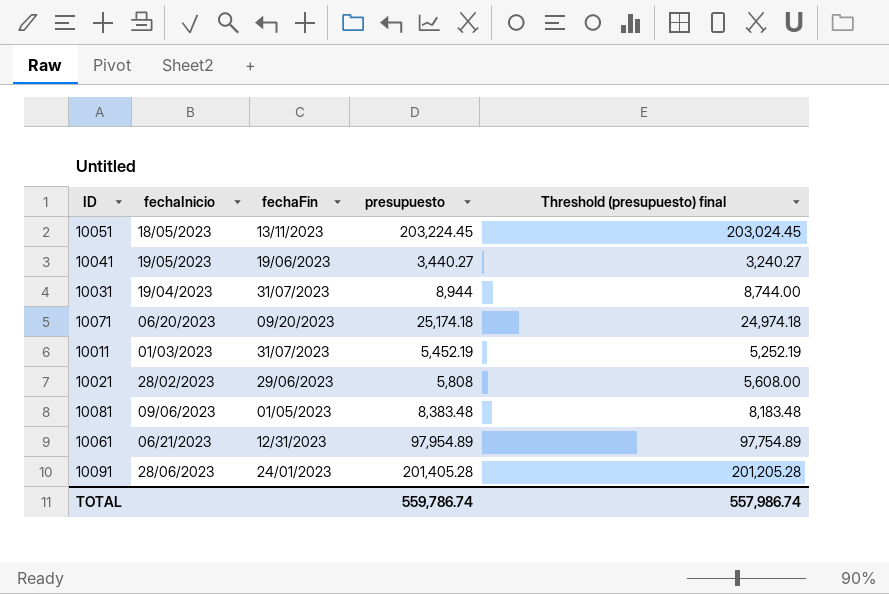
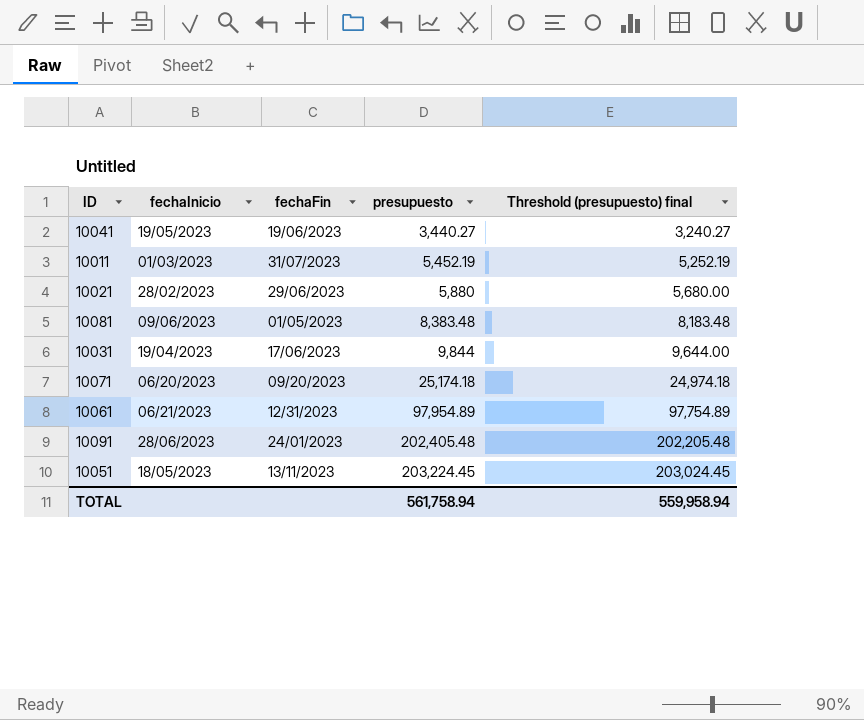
row order: none -> presupuesto ascending
10021 | presupuesto: 5,808 -> 5,880
10021 | Threshold (presupuesto) final: 5,608.00 -> 5,680.00
10031 | fechaFin: 31/07/2023 -> 17/06/2023
10031 | presupuesto: 8,944 -> 9,844
10031 | Threshold (presupuesto) final: 8,744.00 -> 9,644.00
10091 | presupuesto: 201,405.28 -> 202,405.48
10091 | Threshold (presupuesto) final: 201,205.28 -> 202,205.48
TOTAL | presupuesto: 559,786.74 -> 561,758.94
TOTAL | Threshold (presupuesto) final: 557,986.74 -> 559,958.94

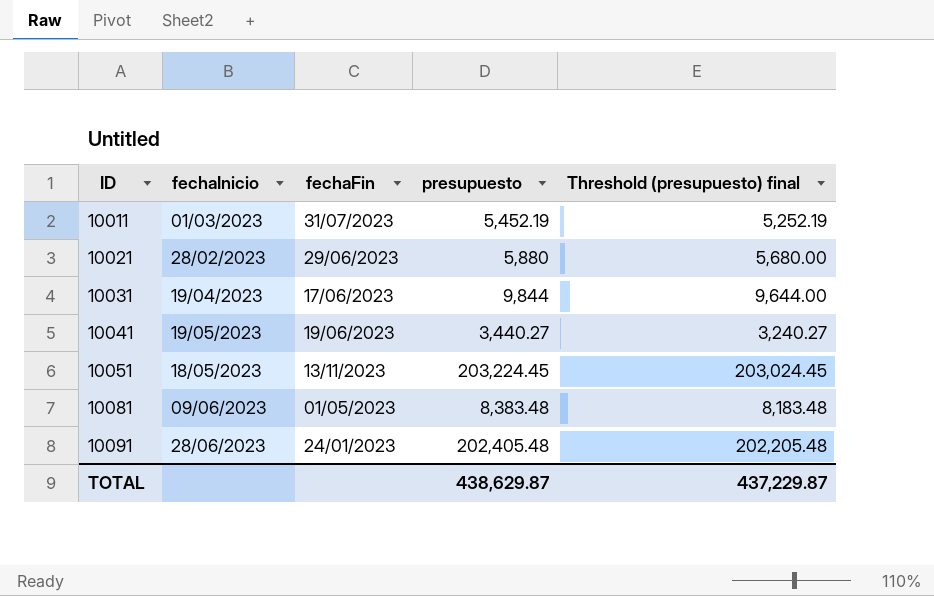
row order: presupuesto ascending -> ID ascending
row 10071: 06/20/2023 | 09/20/2023 | 25,174.18 | 24,974.18 -> none
row 10061: 06/21/2023 | 12/31/2023 | 97,954.89 | 97,754.89 -> none
TOTAL | presupuesto: 561,758.94 -> 438,629.87
TOTAL | Threshold (presupuesto) final: 559,958.94 -> 437,229.87

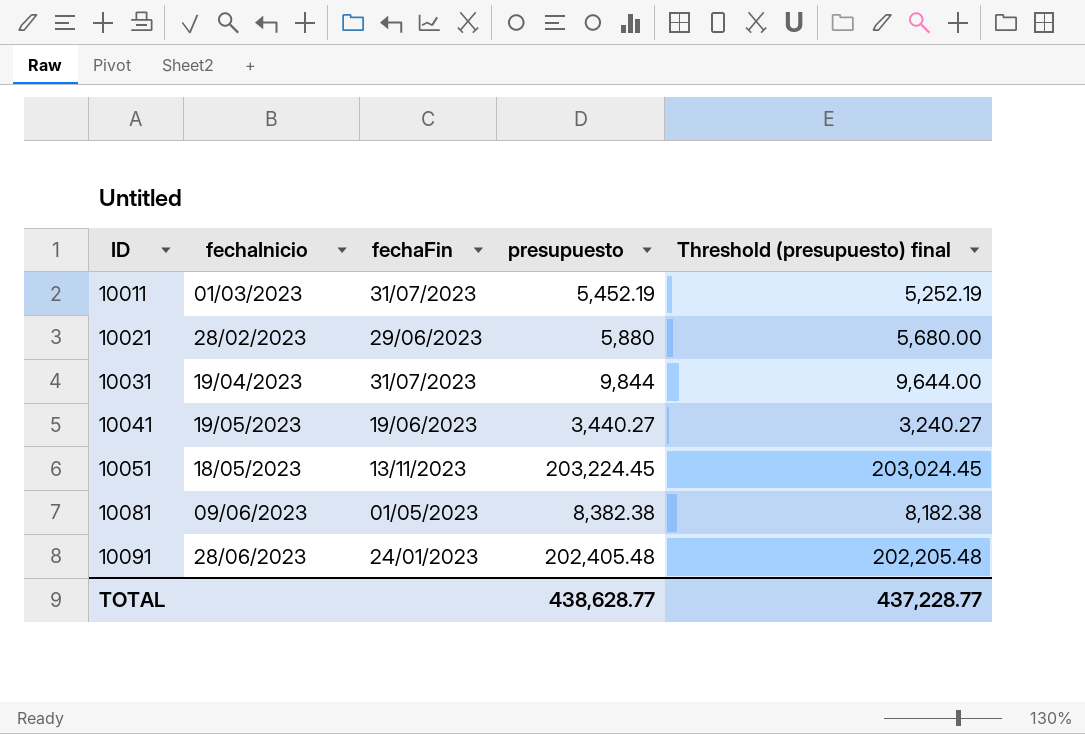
10031 | fechaFin: 17/06/2023 -> 31/07/2023
10081 | presupuesto: 8,383.48 -> 8,382.38
10081 | Threshold (presupuesto) final: 8,183.48 -> 8,182.38
TOTAL | presupuesto: 438,629.87 -> 438,628.77
TOTAL | Threshold (presupuesto) final: 437,229.87 -> 437,228.77

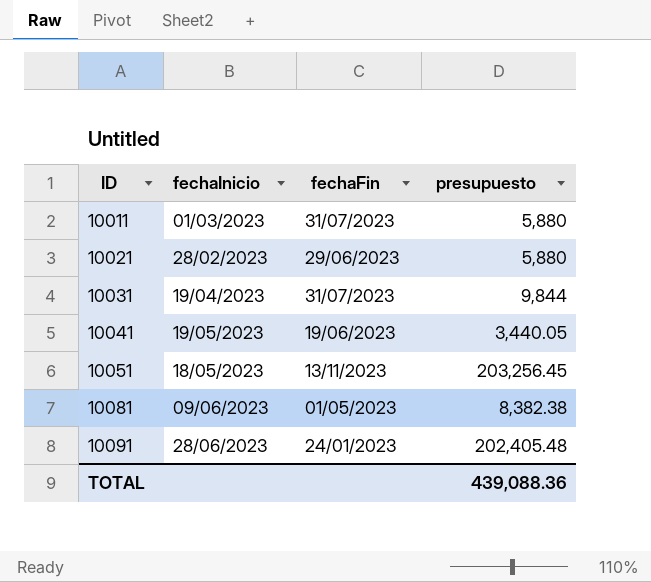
column Threshold (presupuesto) final | formula: [presupuesto] - 200 -> none
10011 | presupuesto: 5,452.19 -> 5,880
10041 | presupuesto: 3,440.27 -> 3,440.05
10051 | presupuesto: 203,224.45 -> 203,256.45
TOTAL | presupuesto: 438,628.77 -> 439,088.36

